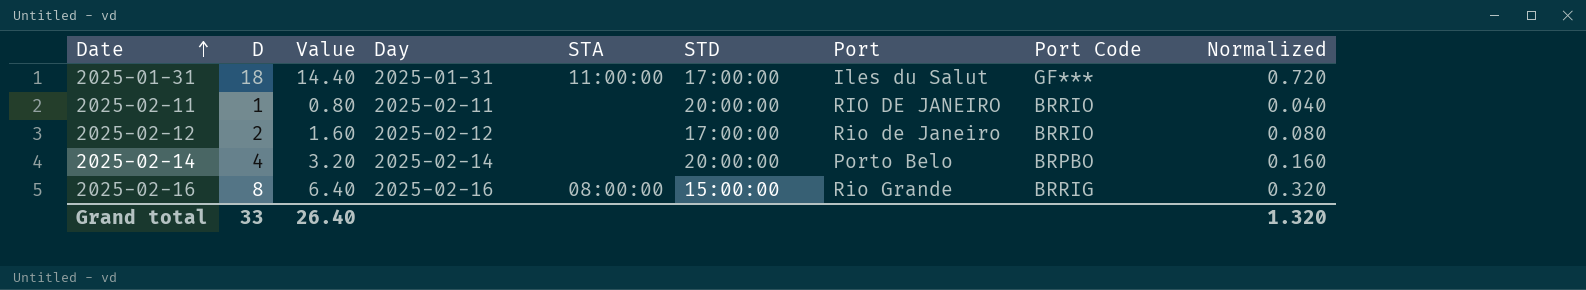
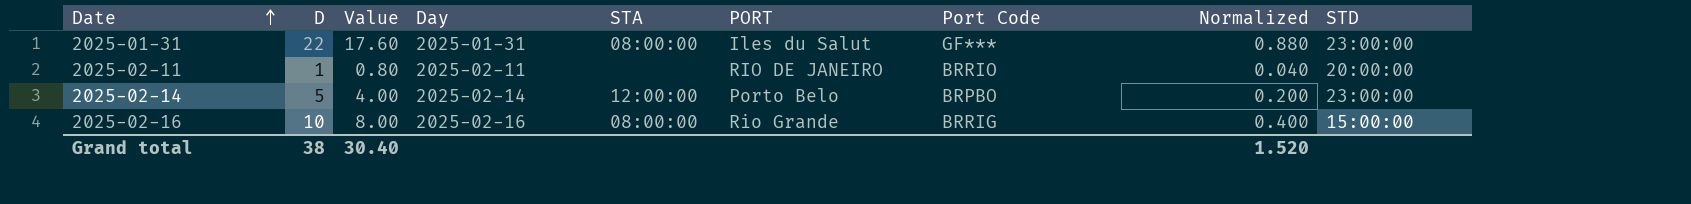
column name: Port -> PORT
column STD | position: 6 -> 9
row 2025-02-12: 2 | 1.60 | 2025-02-12 | none | 17:00:00 | Rio de Janeiro | BRRIO | 0.080 -> none
2025-01-31 | D: 18 -> 22
2025-01-31 | Value: 14.40 -> 17.60
2025-01-31 | STA: 11:00:00 -> 08:00:00
2025-01-31 | Normalized: 0.720 -> 0.880
2025-01-31 | STD: 17:00:00 -> 23:00:00
2025-02-14 | D: 4 -> 5
2025-02-14 | Value: 3.20 -> 4.00
2025-02-14 | STA: none -> 12:00:00
2025-02-14 | Normalized: 0.160 -> 0.200
2025-02-14 | STD: 20:00:00 -> 23:00:00
2025-02-16 | D: 8 -> 10
2025-02-16 | Value: 6.40 -> 8.00
2025-02-16 | Normalized: 0.320 -> 0.400
Grand total | D: 33 -> 38
Grand total | Value: 26.40 -> 30.40
Grand total | Normalized: 1.320 -> 1.520

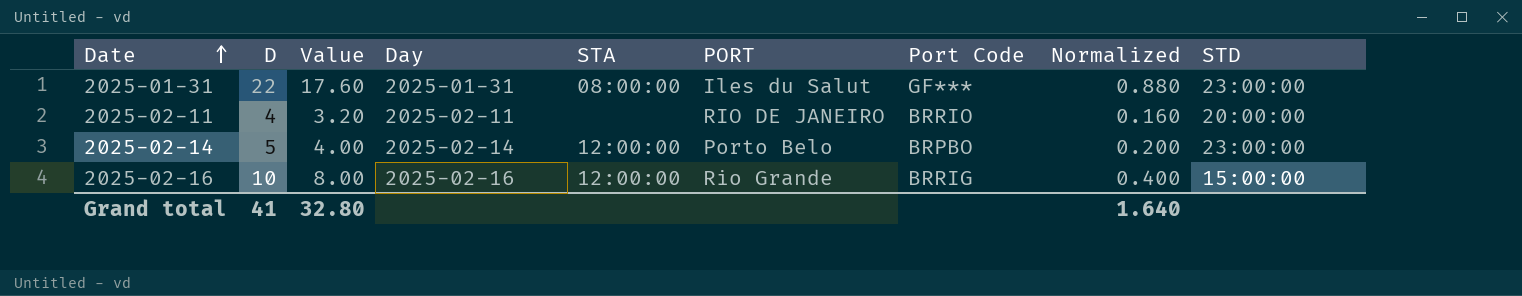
2025-02-11 | D: 1 -> 4
2025-02-11 | Value: 0.80 -> 3.20
2025-02-11 | Normalized: 0.040 -> 0.160
2025-02-16 | STA: 08:00:00 -> 12:00:00
Grand total | D: 38 -> 41
Grand total | Value: 30.40 -> 32.80
Grand total | Normalized: 1.520 -> 1.640

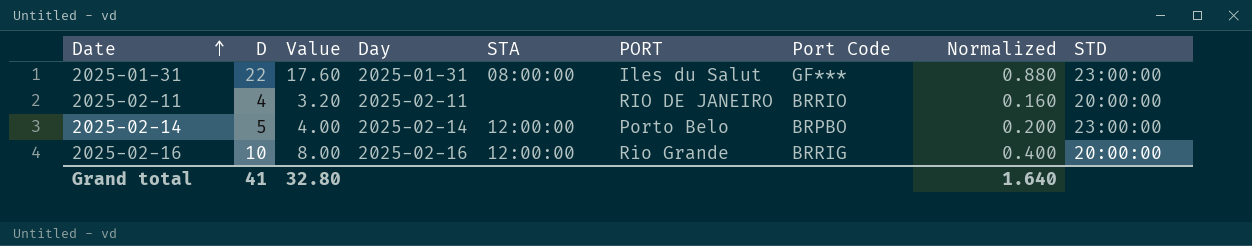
2025-02-16 | STD: 15:00:00 -> 20:00:00

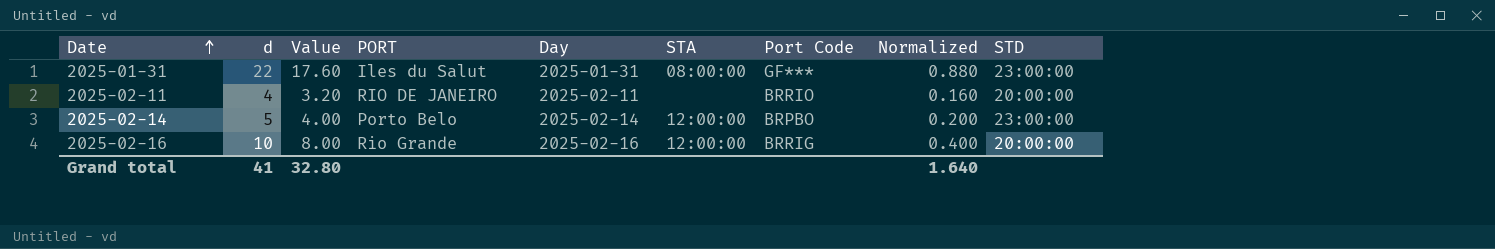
column name: D -> d
column PORT | position: 6 -> 4

